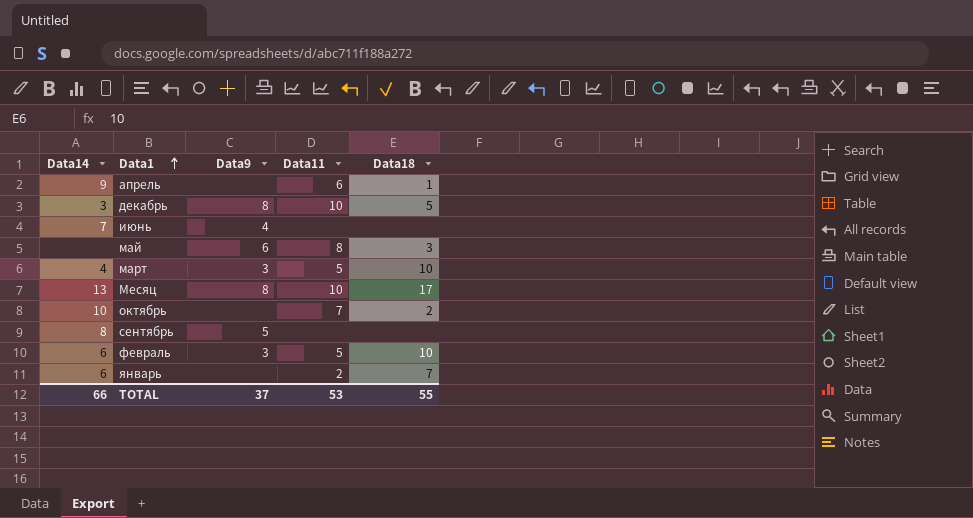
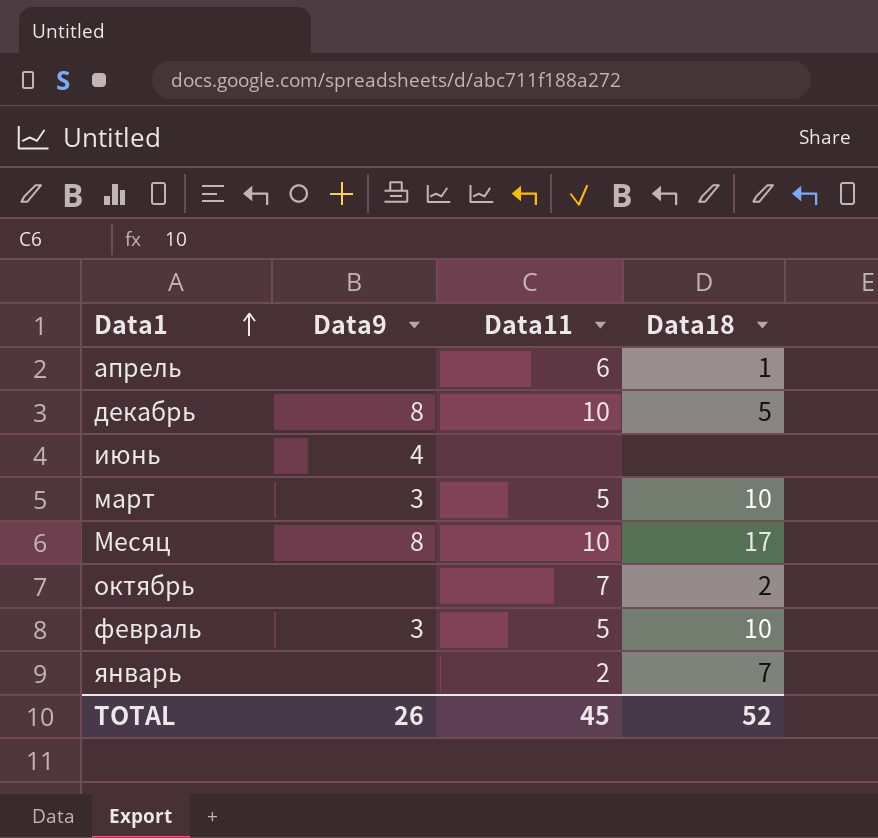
column Data14 | position: 1 -> none
row май: none | 6 | 8 | 3 -> none
row сентябрь: 8 | 5 | none | none -> none
TOTAL | Data9: 37 -> 26
TOTAL | Data11: 53 -> 45
TOTAL | Data18: 55 -> 52

